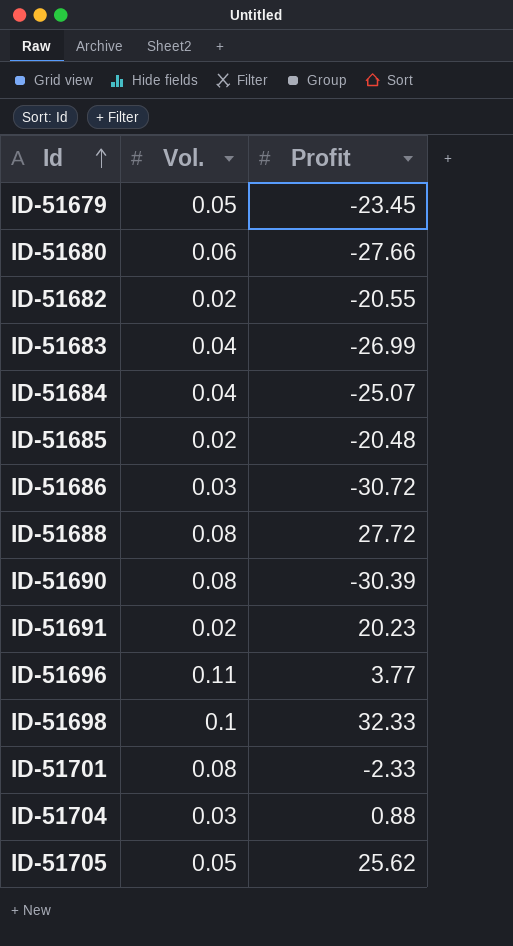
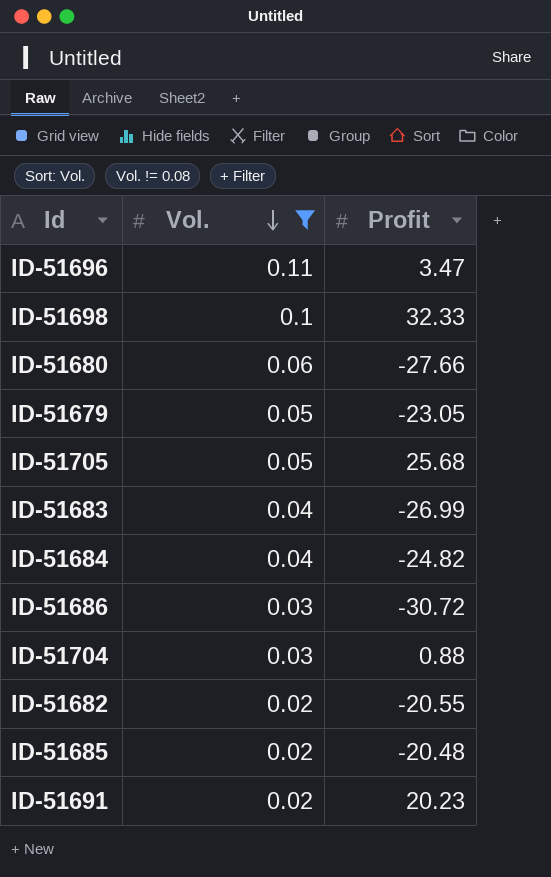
filter: none -> Vol. != 0.08
row order: Id ascending -> Vol. descending
ID-51696 | Profit: 3.77 -> 3.47
ID-51679 | Profit: -23.45 -> -23.05
ID-51705 | Profit: 25.62 -> 25.68
ID-51684 | Profit: -25.07 -> -24.82

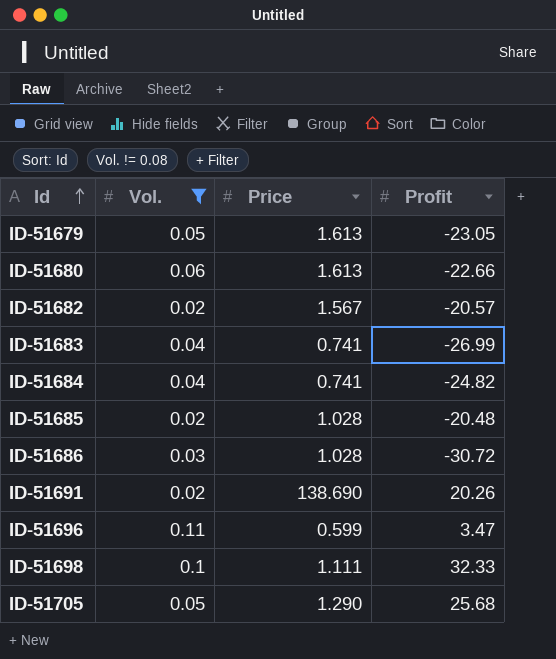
row order: Vol. descending -> Id ascending
column Price | position: none -> 3
row ID-51704: 0.03 | 0.88 -> none
ID-51680 | Profit: -27.66 -> -22.66
ID-51682 | Profit: -20.55 -> -20.57
ID-51691 | Profit: 20.23 -> 20.26

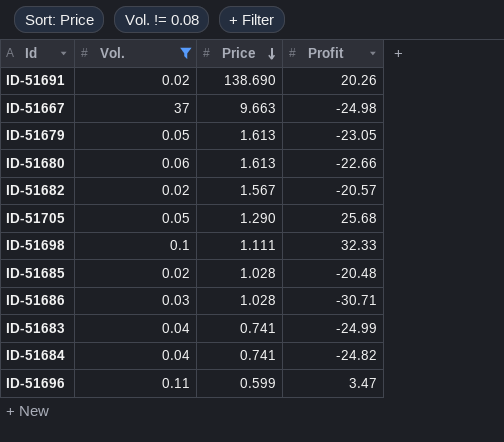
row order: Id ascending -> Price descending
row ID-51667: none -> 37 | 9.663 | -24.98
ID-51686 | Profit: -30.72 -> -30.71
ID-51683 | Profit: -26.99 -> -24.99

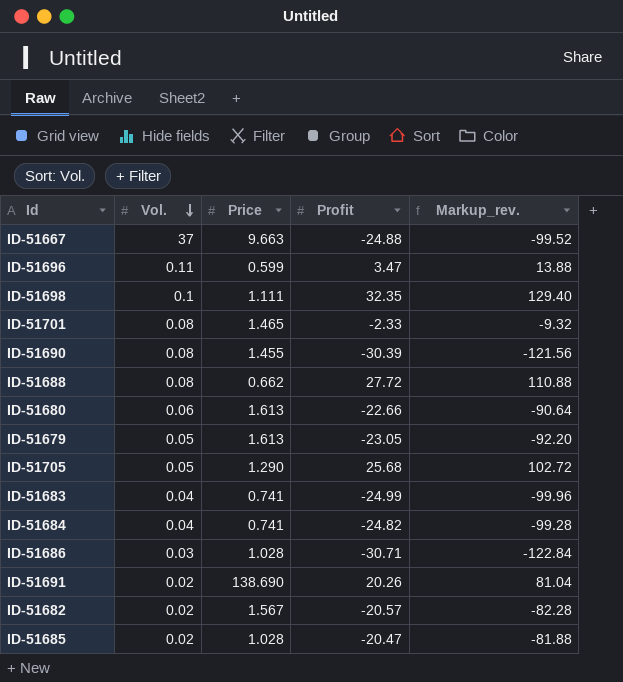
filter: Vol. != 0.08 -> none
row order: Price descending -> Vol. descending
column Markup_rev. | formula: none -> [Profit] * 4
ID-51667 | Profit: -24.98 -> -24.88
ID-51698 | Profit: 32.33 -> 32.35
ID-51685 | Profit: -20.48 -> -20.47

